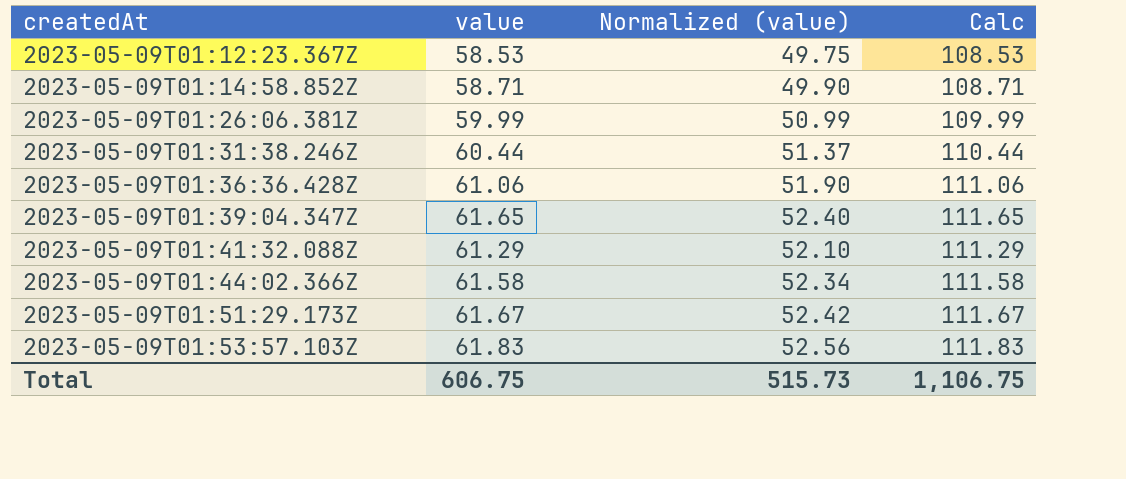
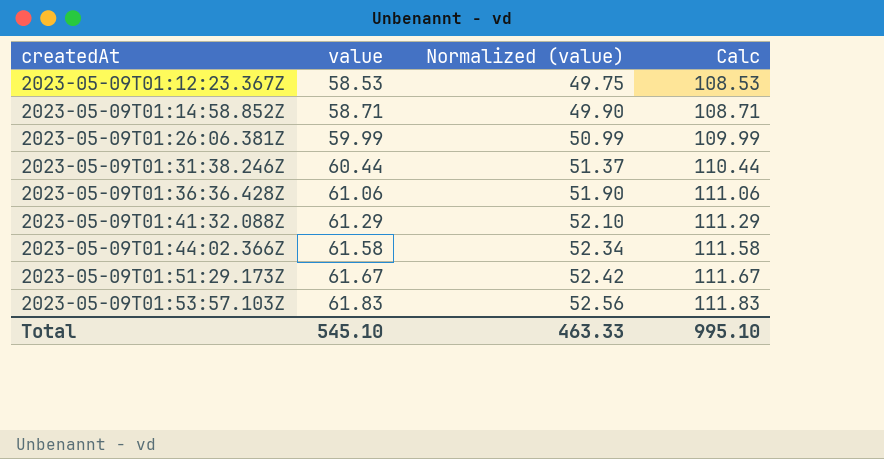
row 2023-05-09T01:39:04.347Z: 61.65 | 52.40 | 111.65 -> none
Total | value: 606.75 -> 545.10
Total | Normalized (value): 515.73 -> 463.33
Total | Calc: 1,106.75 -> 995.10

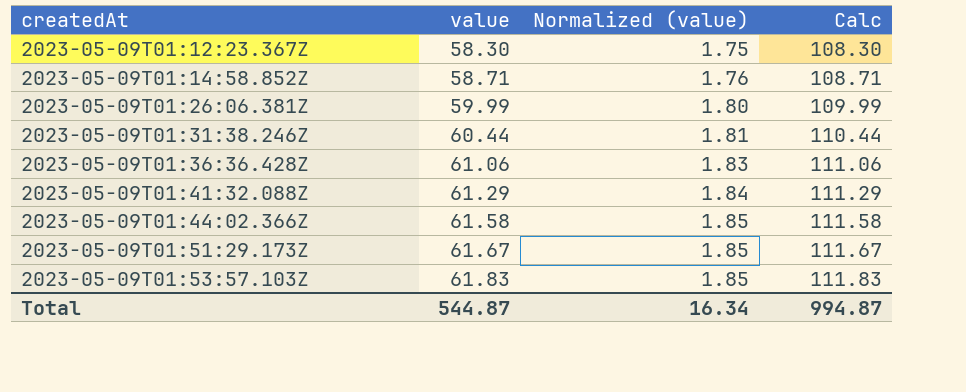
column Normalized (value) | formula: [value] * 0.85 -> [value] * 0.03
2023-05-09T01:12:23.367Z | value: 58.53 -> 58.30
2023-05-09T01:12:23.367Z | Calc: 108.53 -> 108.30
Total | value: 545.10 -> 544.87
Total | Normalized (value): 463.33 -> 16.34
Total | Calc: 995.10 -> 994.87

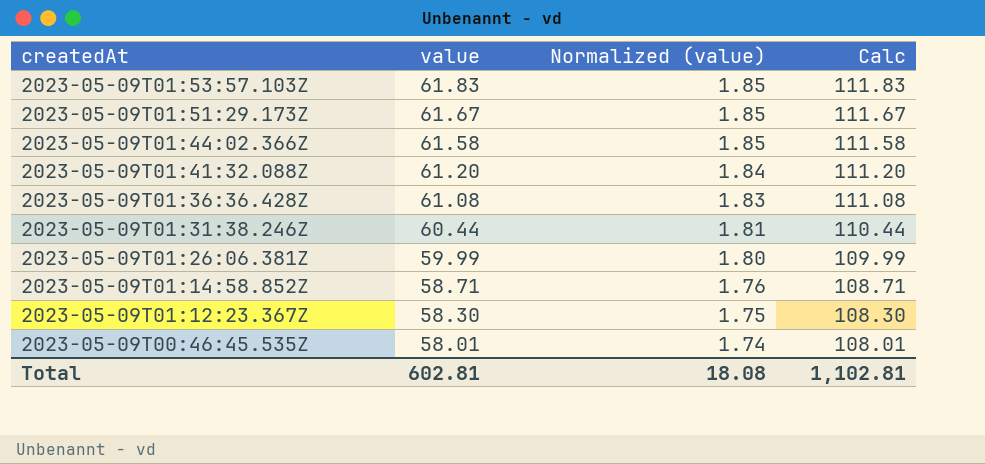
row order: createdAt ascending -> createdAt descending
2023-05-09T01:41:32.088Z | value: 61.29 -> 61.20
2023-05-09T01:41:32.088Z | Calc: 111.29 -> 111.20
2023-05-09T01:36:36.428Z | value: 61.06 -> 61.08
2023-05-09T01:36:36.428Z | Calc: 111.06 -> 111.08
row 2023-05-09T00:46:45.535Z: none -> 58.01 | 1.74 | 108.01
Total | value: 544.87 -> 602.81
Total | Normalized (value): 16.34 -> 18.08
Total | Calc: 994.87 -> 1,102.81

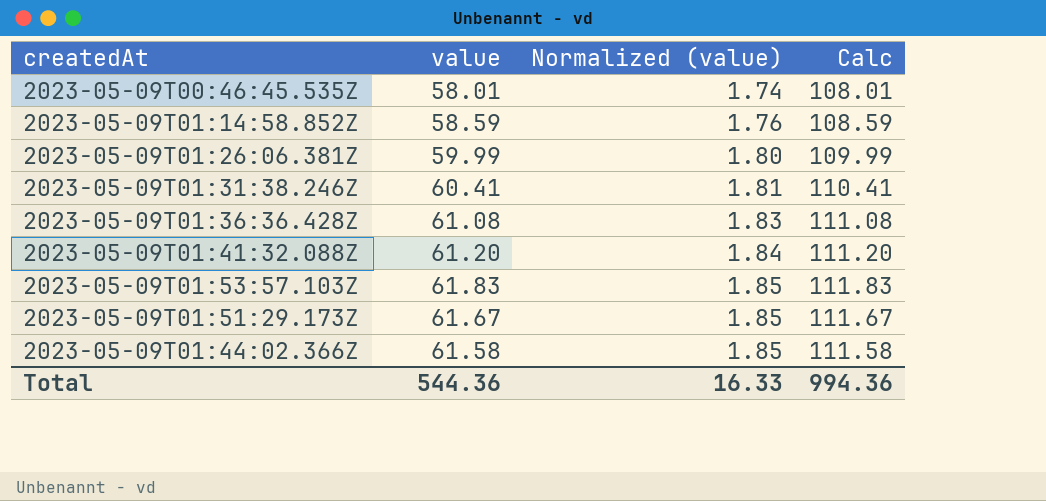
row order: createdAt descending -> Normalized (value) ascending
row 2023-05-09T01:12:23.367Z: 58.30 | 1.75 | 108.30 -> none
2023-05-09T01:14:58.852Z | value: 58.71 -> 58.59
2023-05-09T01:14:58.852Z | Calc: 108.71 -> 108.59
2023-05-09T01:31:38.246Z | value: 60.44 -> 60.41
2023-05-09T01:31:38.246Z | Calc: 110.44 -> 110.41
Total | value: 602.81 -> 544.36
Total | Normalized (value): 18.08 -> 16.33
Total | Calc: 1,102.81 -> 994.36

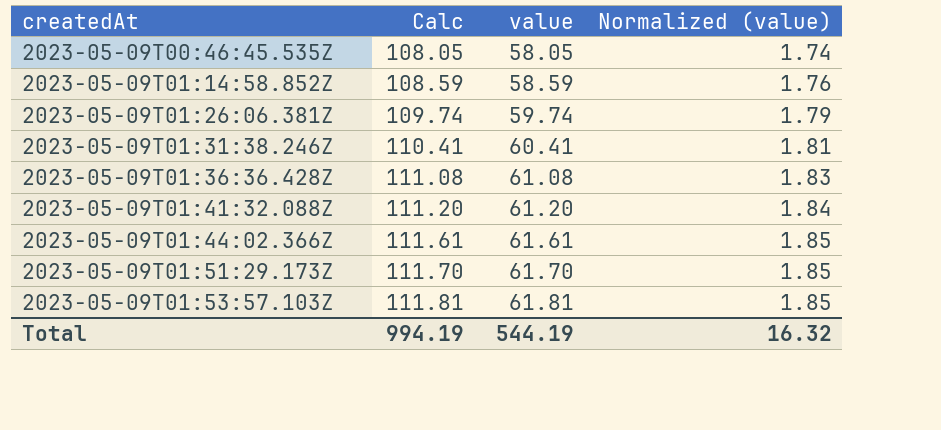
row order: Normalized (value) ascending -> createdAt ascending
column Calc | position: 4 -> 2
2023-05-09T00:46:45.535Z | Calc: 108.01 -> 108.05
2023-05-09T00:46:45.535Z | value: 58.01 -> 58.05
2023-05-09T01:26:06.381Z | Calc: 109.99 -> 109.74
2023-05-09T01:26:06.381Z | value: 59.99 -> 59.74
2023-05-09T01:26:06.381Z | Normalized (value): 1.80 -> 1.79
2023-05-09T01:44:02.366Z | Calc: 111.58 -> 111.61
2023-05-09T01:44:02.366Z | value: 61.58 -> 61.61
2023-05-09T01:51:29.173Z | Calc: 111.67 -> 111.70
2023-05-09T01:51:29.173Z | value: 61.67 -> 61.70
2023-05-09T01:53:57.103Z | Calc: 111.83 -> 111.81
2023-05-09T01:53:57.103Z | value: 61.83 -> 61.81
Total | Calc: 994.36 -> 994.19
Total | value: 544.36 -> 544.19
Total | Normalized (value): 16.33 -> 16.32

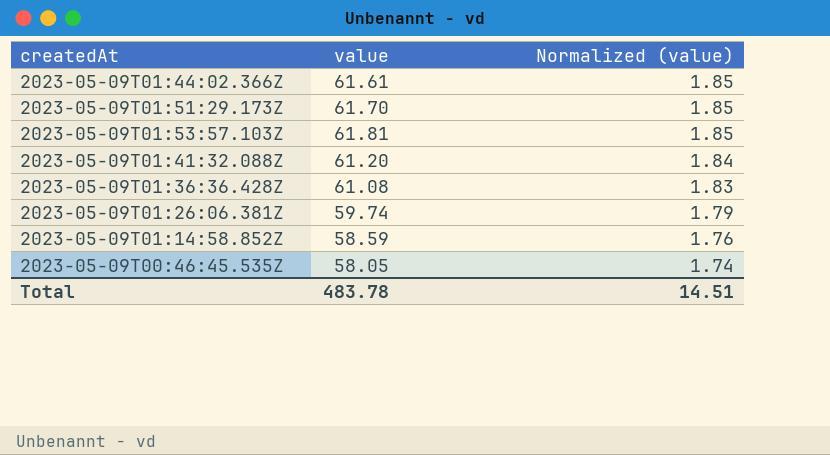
row order: createdAt ascending -> Normalized (value) descending
column Calc | formula: [value] + 50 -> none
row 2023-05-09T01:31:38.246Z: 110.41 | 60.41 | 1.81 -> none
Total | value: 544.19 -> 483.78
Total | Normalized (value): 16.32 -> 14.51

